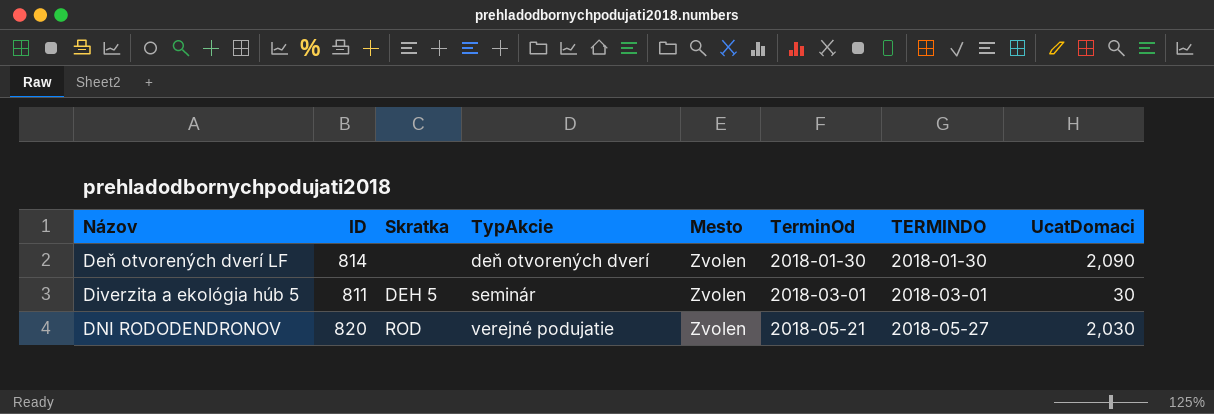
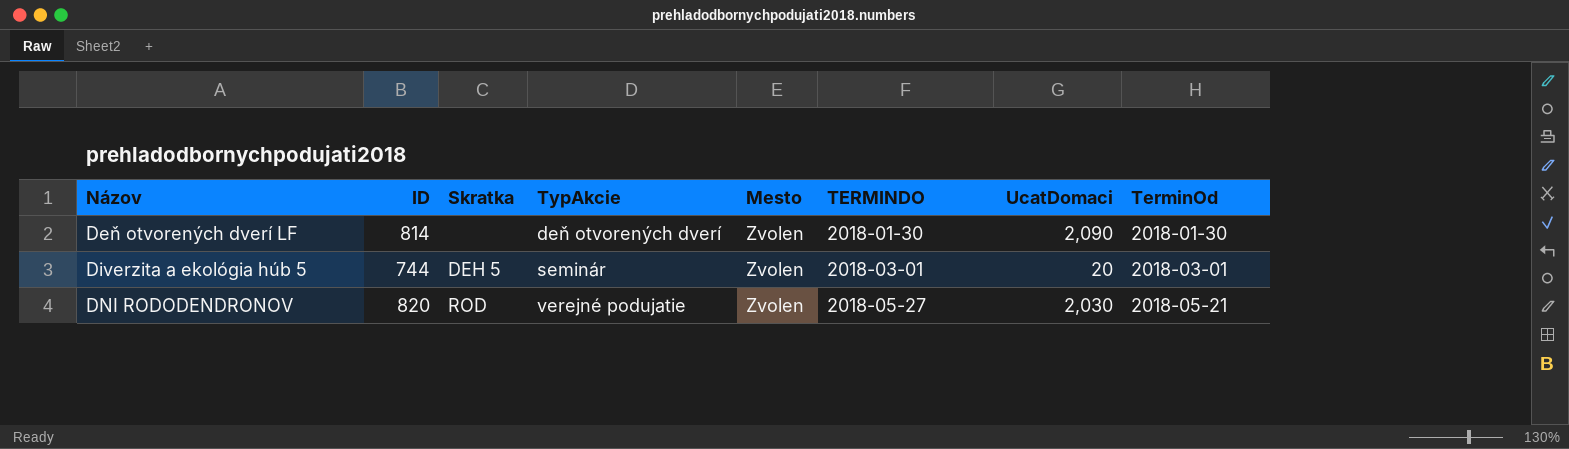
column TerminOd | position: 6 -> 8
Diverzita a ekológia húb 5 | ID: 811 -> 744
Diverzita a ekológia húb 5 | UcatDomaci: 30 -> 20

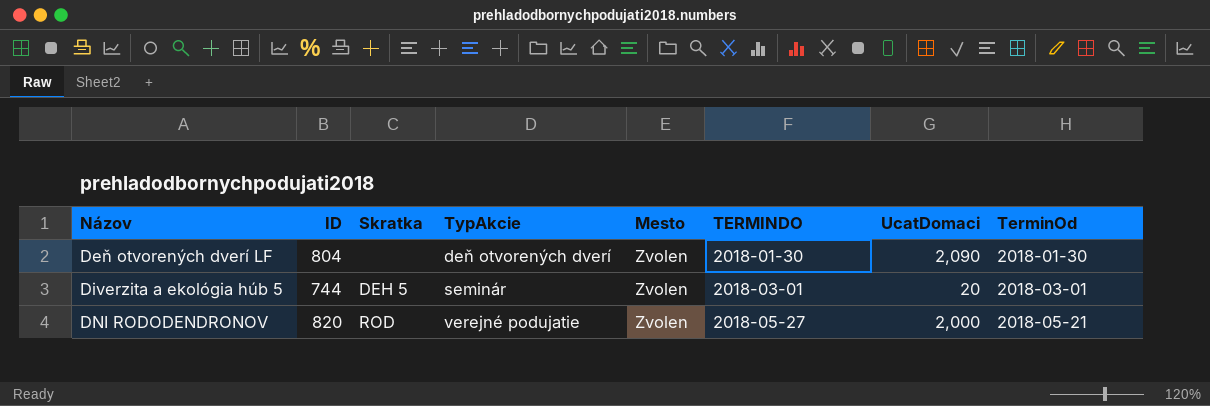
Deň otvorených dverí LF | ID: 814 -> 804
DNI RODODENDRONOV | UcatDomaci: 2,030 -> 2,000

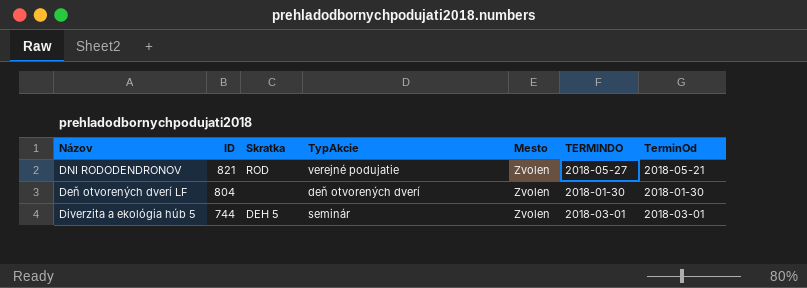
row order: Názov ascending -> ID descending
column UcatDomaci | position: 7 -> none
DNI RODODENDRONOV | ID: 820 -> 821

